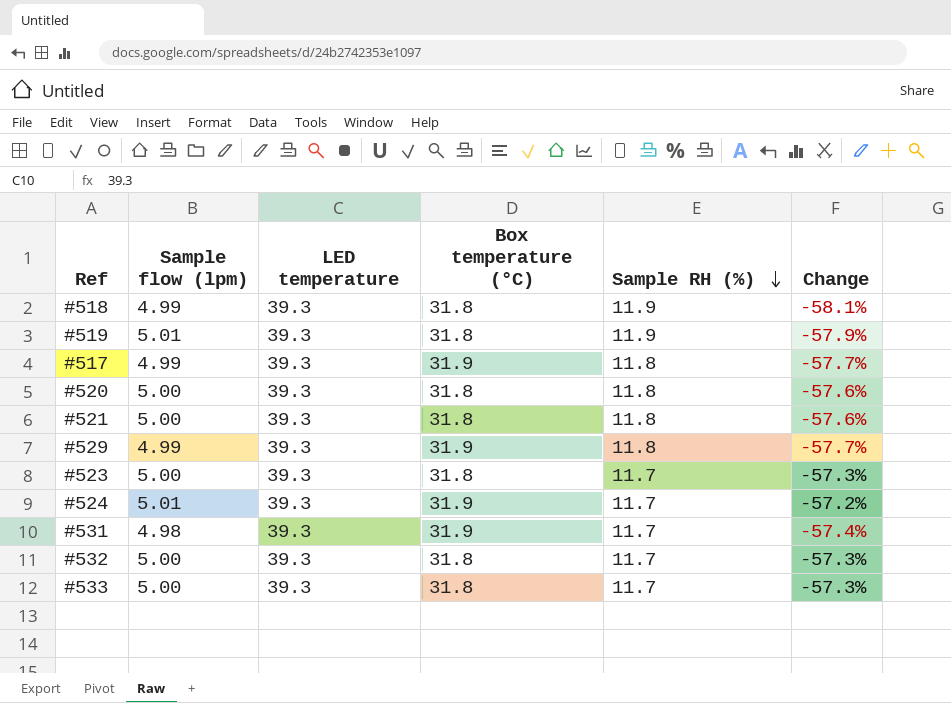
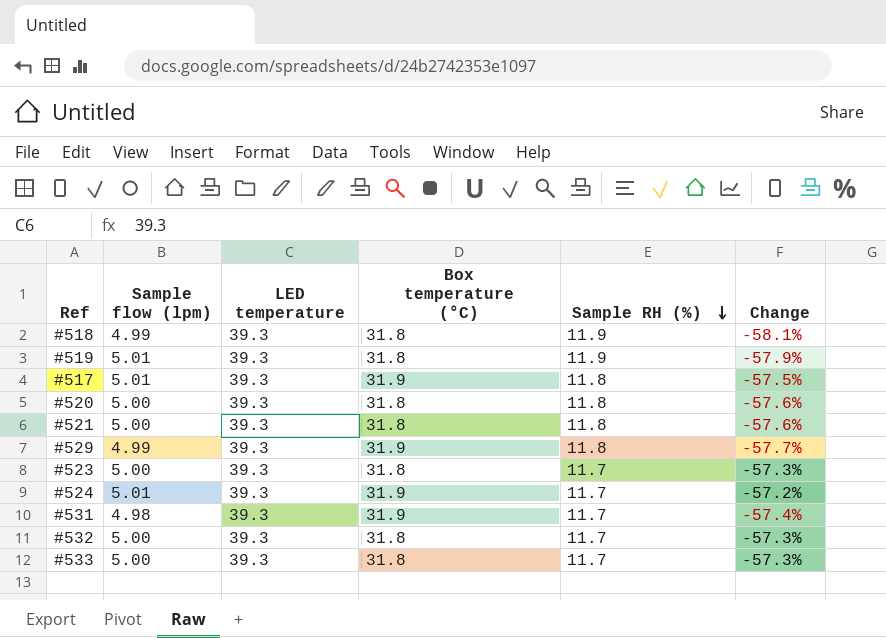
#517 | Sample flow (lpm): 4.99 -> 5.01
#517 | Change: -57.7% -> -57.5%

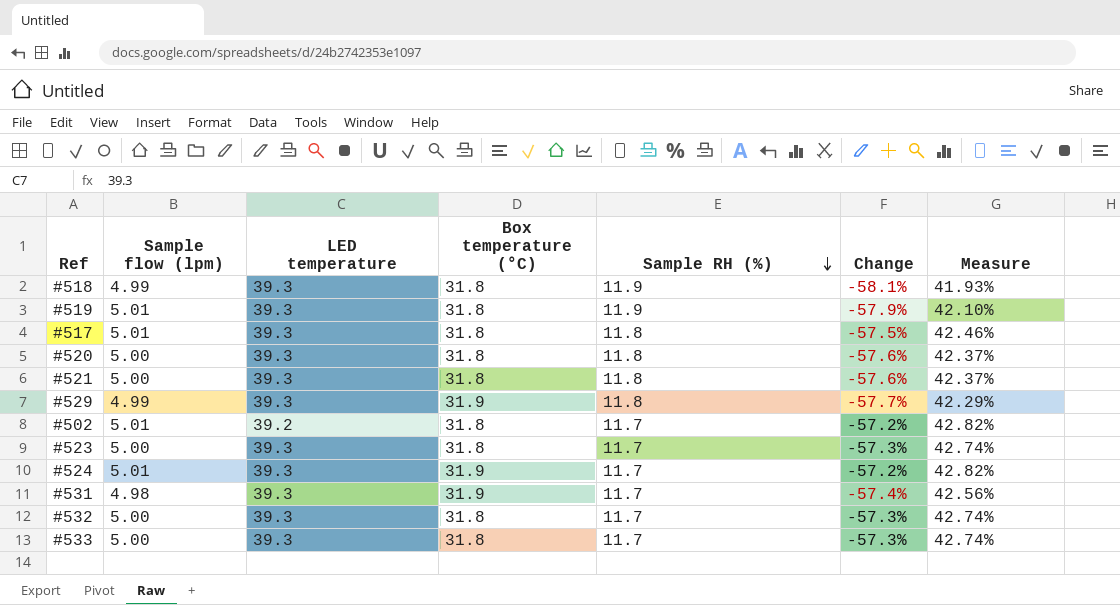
column Measure | formula: none -> [Sample flow (lpm)] / [Sample RH (%)]
#517 | Box temperature (°C): 31.9 -> 31.8
row #502: none -> 5.01 | 39.2 | 31.8 | 11.7 | -57.2% | 42.82%

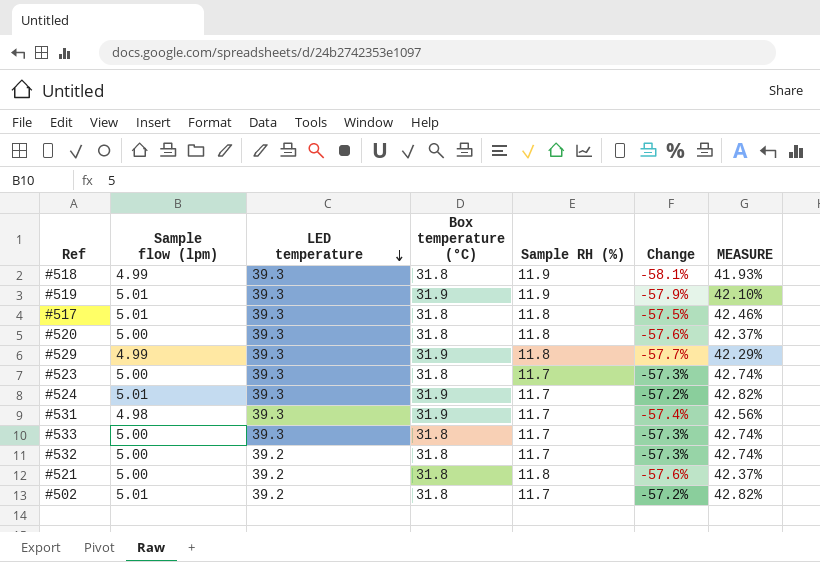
row order: Sample RH (%) descending -> LED temperature descending
column name: Measure -> MEASURE
#519 | Box temperature (°C): 31.8 -> 31.9
#532 | LED temperature: 39.3 -> 39.2
#521 | LED temperature: 39.3 -> 39.2

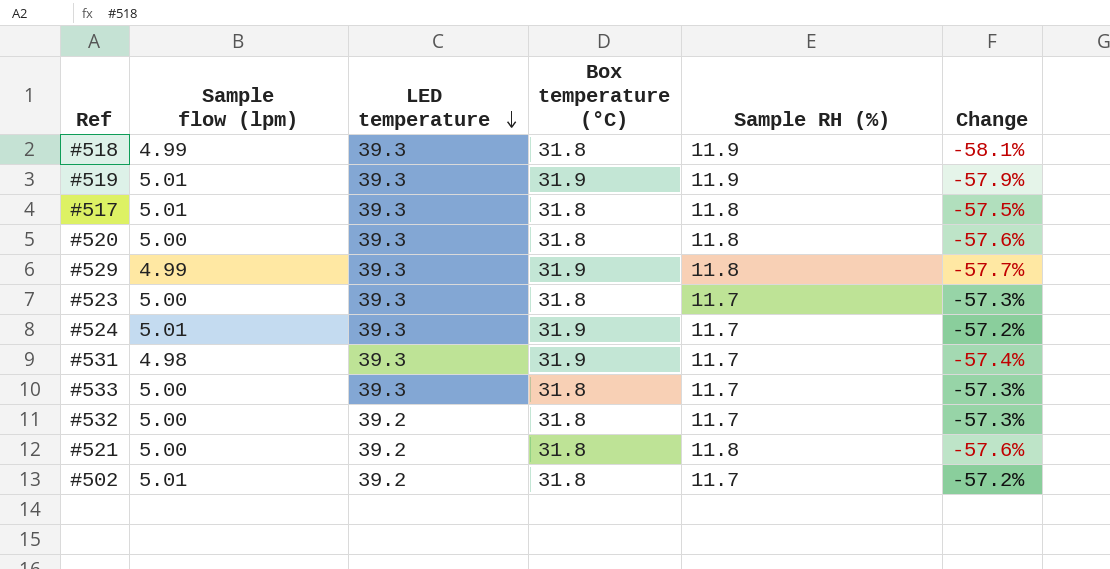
column MEASURE | formula: [Sample flow (lpm)] / [Sample RH (%)] -> none

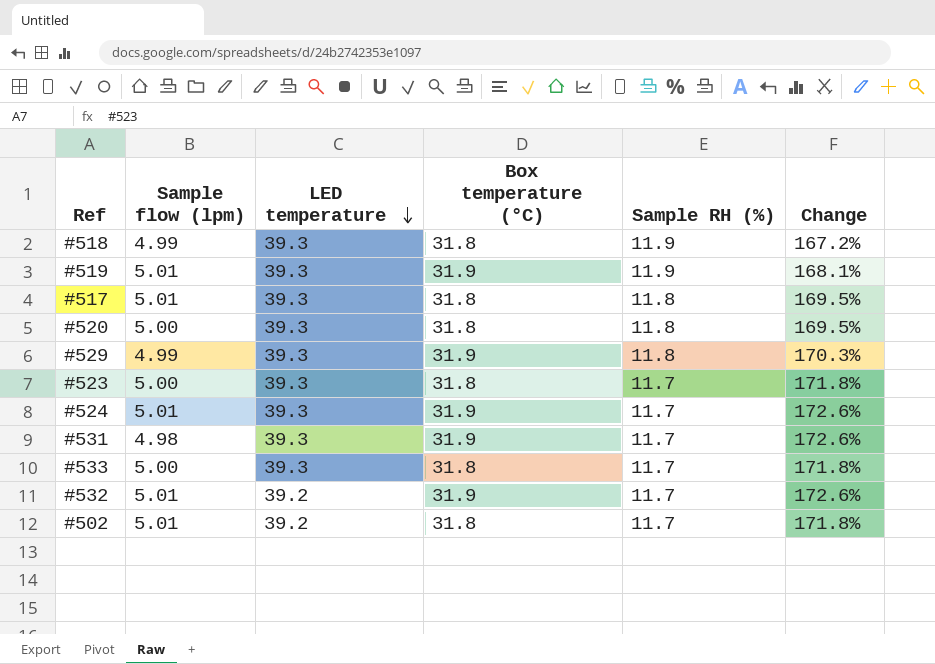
column Change | formula: ([Sample flow (lpm)] - [Sample RH (%)]) / [Sample RH (%)] -> ([Box temperature (°C)] - [Sample RH (%)]) / [Sample RH (%)]
row #521: 5.00 | 39.2 | 31.8 | 11.8 | -57.6% -> none
#532 | Sample flow (lpm): 5.00 -> 5.01
#532 | Box temperature (°C): 31.8 -> 31.9

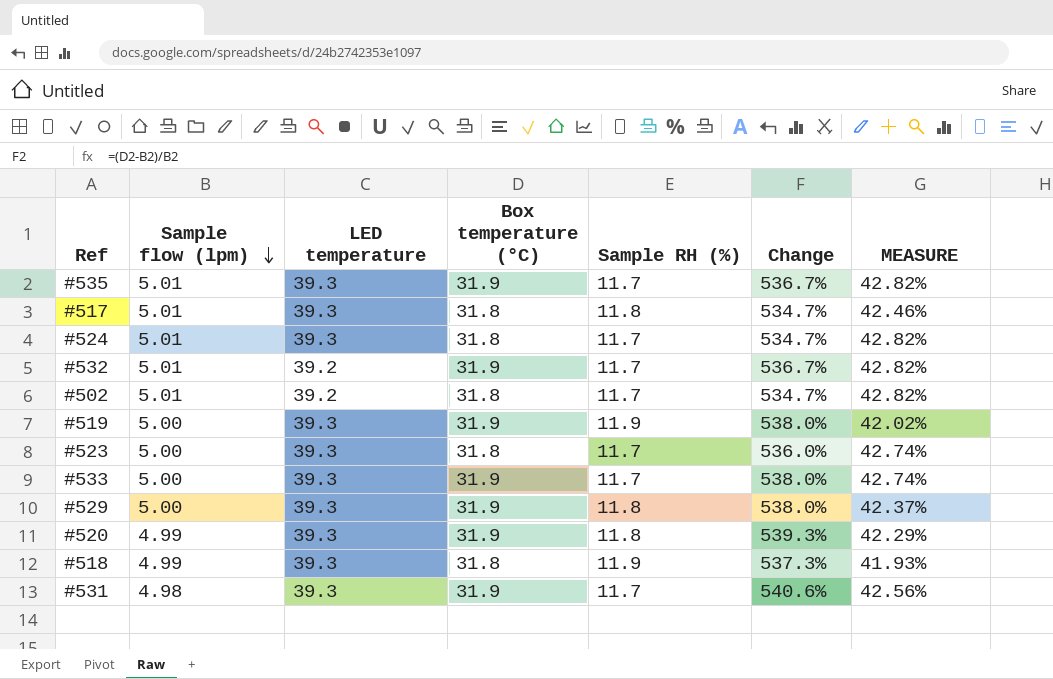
row order: LED temperature descending -> Sample flow (lpm) descending
column Change | formula: ([Box temperature (°C)] - [Sample RH (%)]) / [Sample RH (%)] -> ([Box temperature (°C)] - [Sample flow (lpm)]) / [Sample flow (lpm)]
column MEASURE | formula: none -> [Sample flow (lpm)] / [Sample RH (%)]
row #535: none -> 5.01 | 39.3 | 31.9 | 11.7 | 536.7% | 42.82%
#524 | Box temperature (°C): 31.9 -> 31.8
#519 | Sample flow (lpm): 5.01 -> 5.00
#533 | Box temperature (°C): 31.8 -> 31.9
#529 | Sample flow (lpm): 4.99 -> 5.00
#520 | Sample flow (lpm): 5.00 -> 4.99
#520 | Box temperature (°C): 31.8 -> 31.9

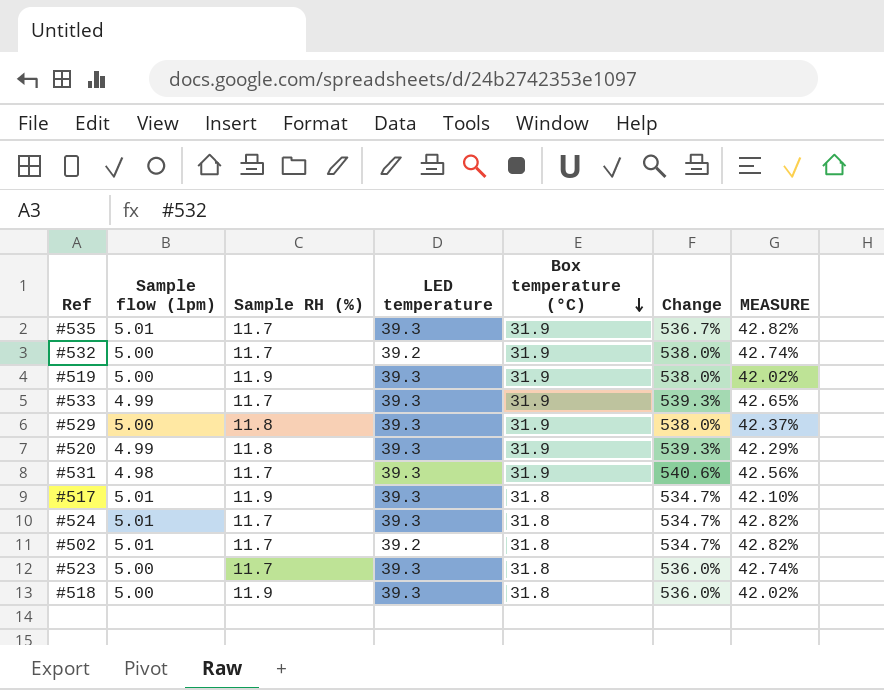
row order: Sample flow (lpm) descending -> Box temperature (°C) descending
column Sample RH (%) | position: 5 -> 3
#532 | Sample flow (lpm): 5.01 -> 5.00
#532 | Change: 536.7% -> 538.0%
#532 | MEASURE: 42.82% -> 42.74%
#533 | Sample flow (lpm): 5.00 -> 4.99
#533 | Change: 538.0% -> 539.3%
#533 | MEASURE: 42.74% -> 42.65%
#517 | Sample RH (%): 11.8 -> 11.9
#517 | MEASURE: 42.46% -> 42.10%
#518 | Sample flow (lpm): 4.99 -> 5.00
#518 | Change: 537.3% -> 536.0%
#518 | MEASURE: 41.93% -> 42.02%

